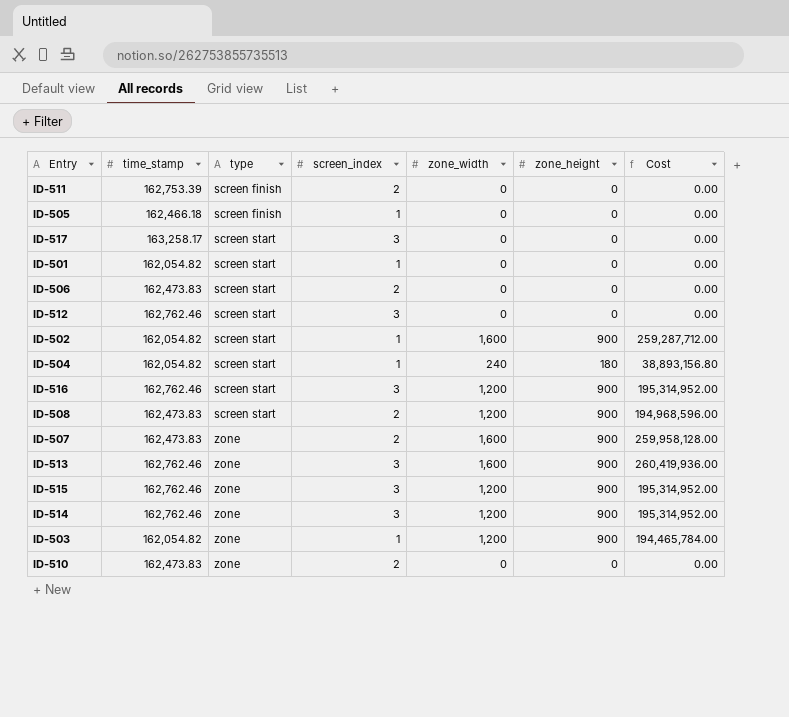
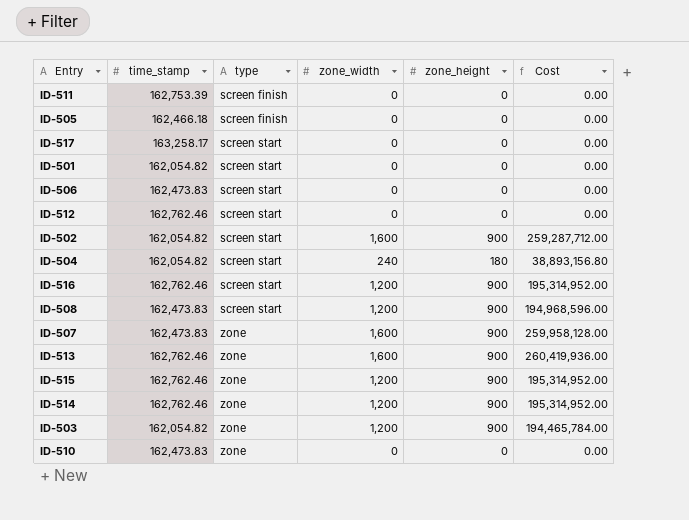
column screen_index | position: 4 -> none

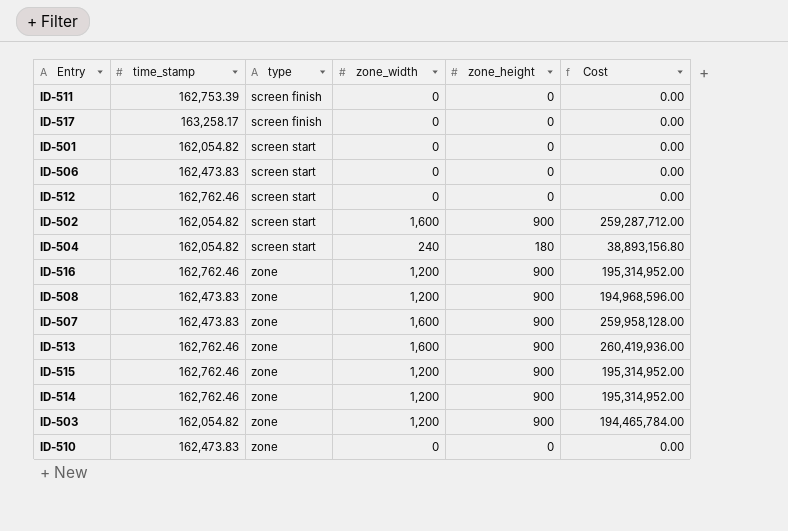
row ID-505: 162,466.18 | screen finish | 0 | 0 | 0.00 -> none
ID-517 | type: screen start -> screen finish
ID-516 | type: screen start -> zone
ID-508 | type: screen start -> zone

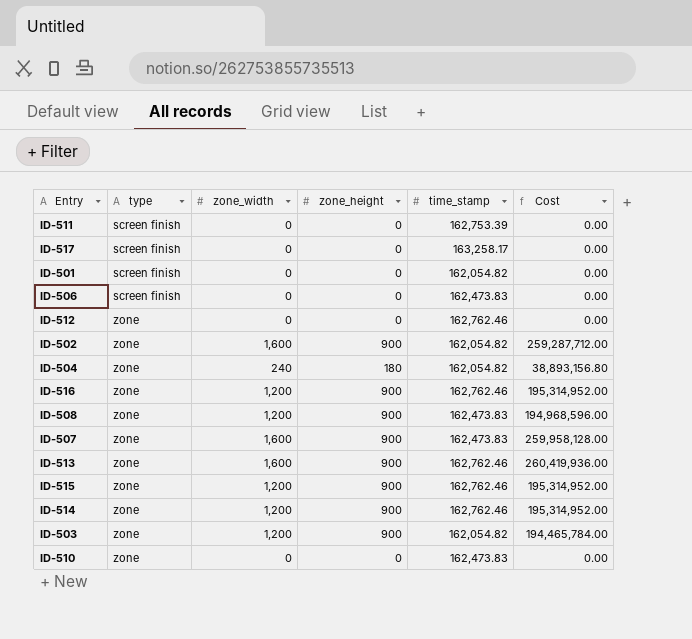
column time_stamp | position: 2 -> 5
ID-501 | type: screen start -> screen finish
ID-506 | type: screen start -> screen finish
ID-512 | type: screen start -> zone
ID-502 | type: screen start -> zone
ID-504 | type: screen start -> zone

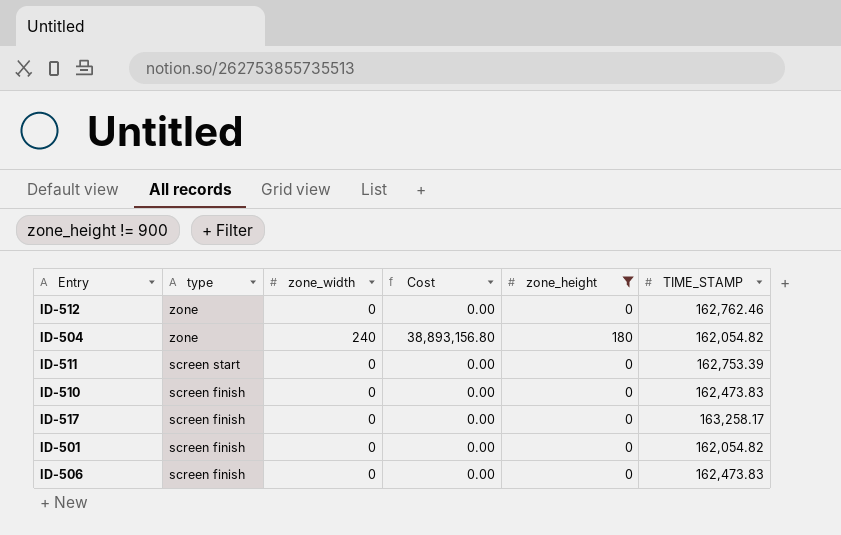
filter: none -> zone_height != 900
row order: type ascending -> type descending
column Cost | position: 6 -> 4
column name: time_stamp -> TIME_STAMP
ID-511 | type: screen finish -> screen start
ID-510 | type: zone -> screen finish

